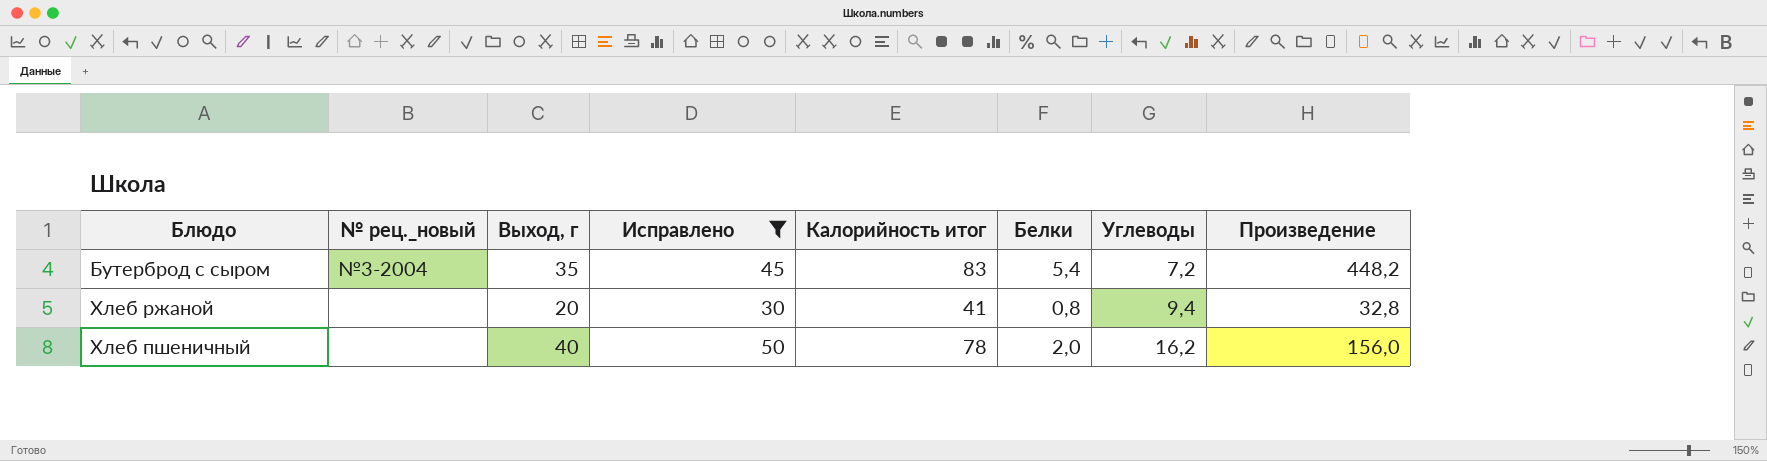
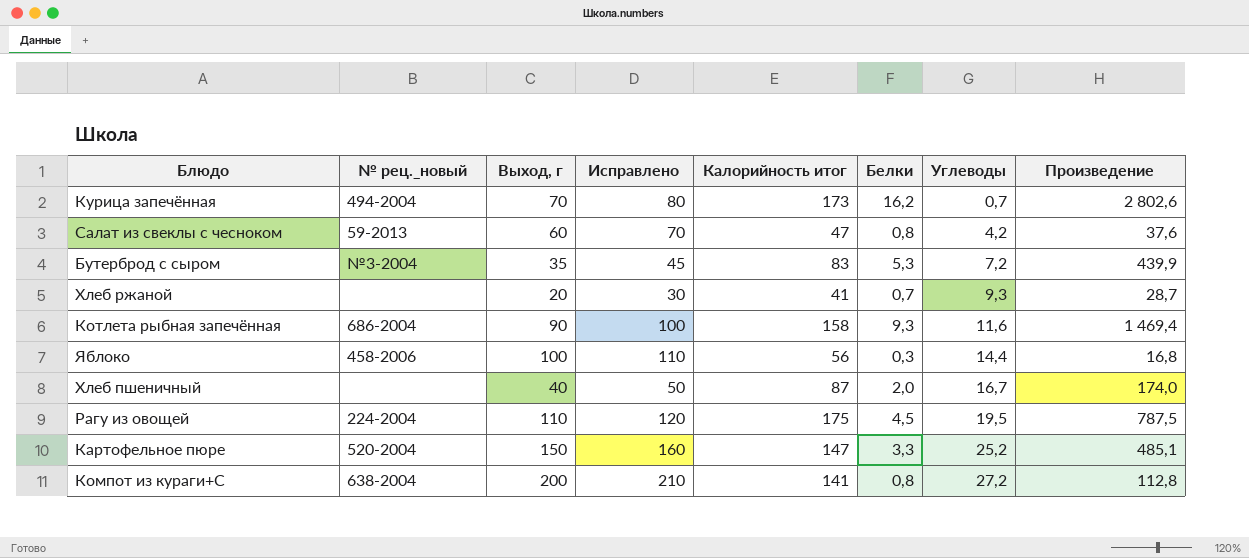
filter: Исправлено <= 50 -> none
Бутерброд с сыром | Белки: 5,4 -> 5,3
Бутерброд с сыром | Произведение: 448,2 -> 439,9
Хлеб ржаной | Белки: 0,8 -> 0,7
Хлеб ржаной | Углеводы: 9,4 -> 9,3
Хлеб ржаной | Произведение: 32,8 -> 28,7
Хлеб пшеничный | Калорийность итог: 78 -> 87
Хлеб пшеничный | Углеводы: 16,2 -> 16,7
Хлеб пшеничный | Произведение: 156,0 -> 174,0

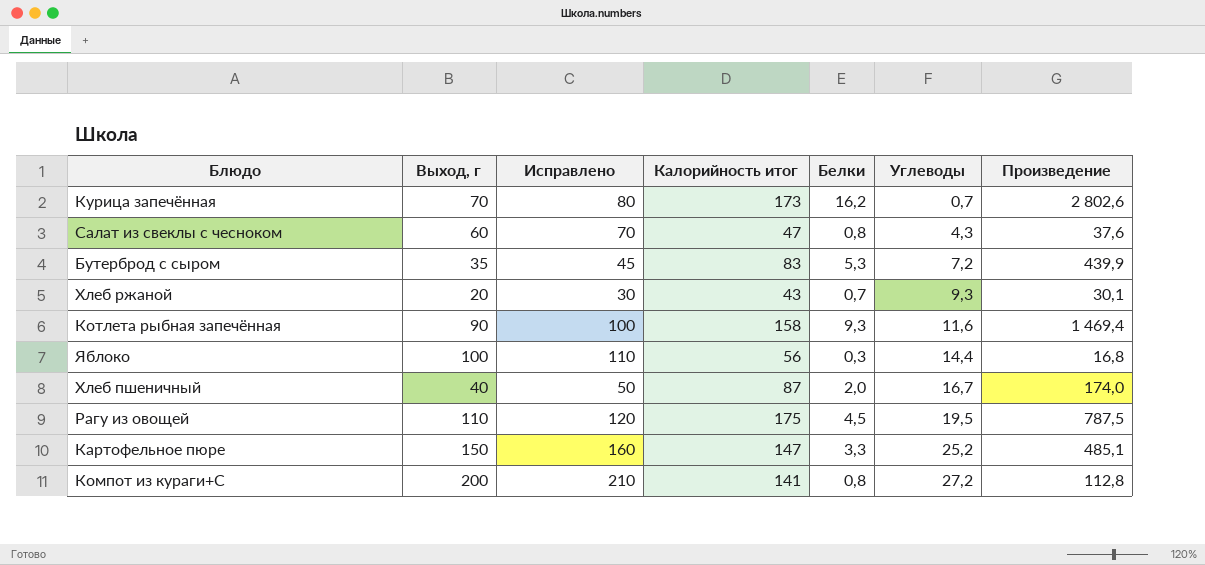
column № рец._новый | position: 2 -> none
Салат из свеклы с чесноком | Углеводы: 4,2 -> 4,3
Хлеб ржаной | Калорийность итог: 41 -> 43
Хлеб ржаной | Произведение: 28,7 -> 30,1

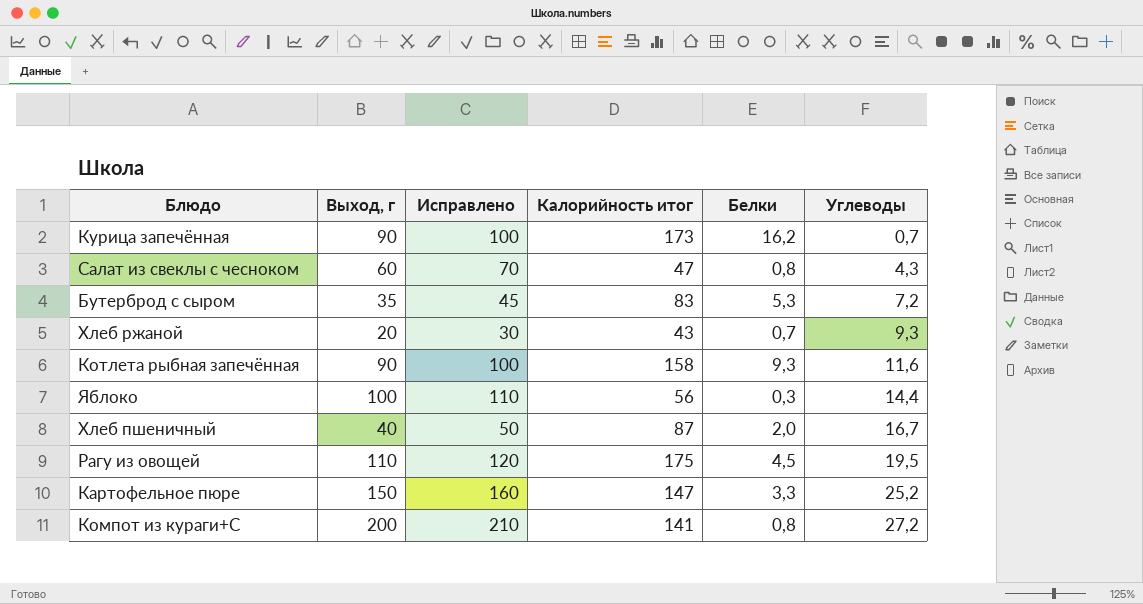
column Произведение | formula: [Калорийность итог] * [Белки] -> none
Курица запечённая | Выход, г: 70 -> 90
Курица запечённая | Исправлено: 80 -> 100

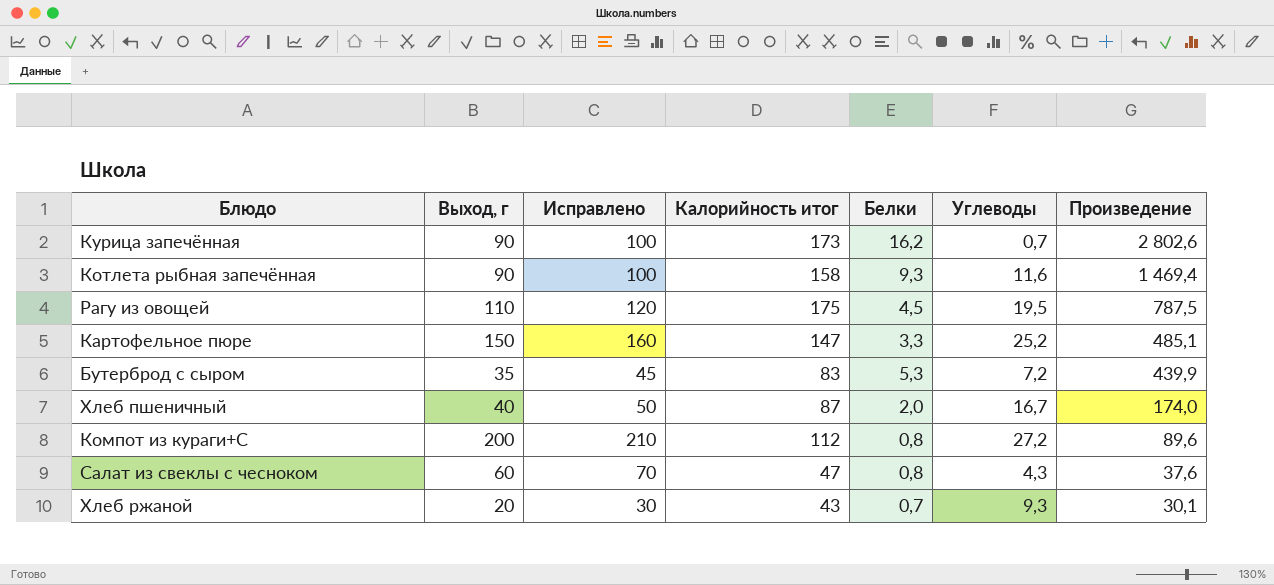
row order: Углеводы ascending -> Произведение descending
column Произведение | formula: none -> [Калорийность итог] * [Белки]
row Яблоко: 100 | 110 | 56 | 0,3 | 14,4 -> none
Компот из кураги+С | Калорийность итог: 141 -> 112

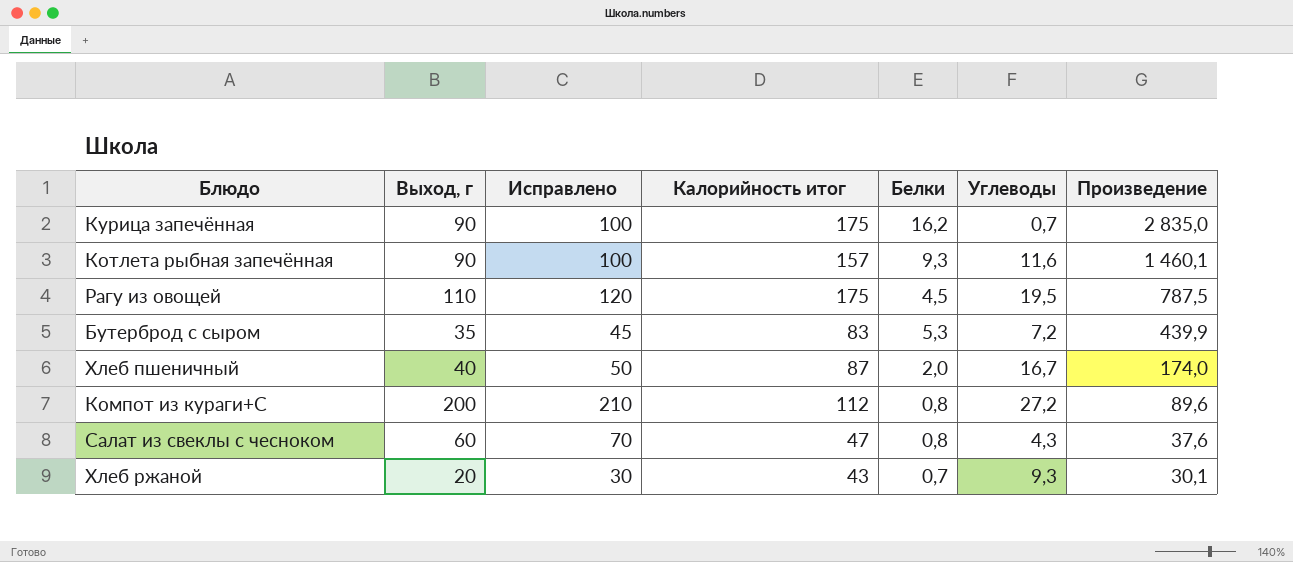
row Картофельное пюре: 150 | 160 | 147 | 3,3 | 25,2 | 485,1 -> none
Курица запечённая | Калорийность итог: 173 -> 175
Курица запечённая | Произведение: 2 802,6 -> 2 835,0
Котлета рыбная запечённая | Калорийность итог: 158 -> 157
Котлета рыбная запечённая | Произведение: 1 469,4 -> 1 460,1

